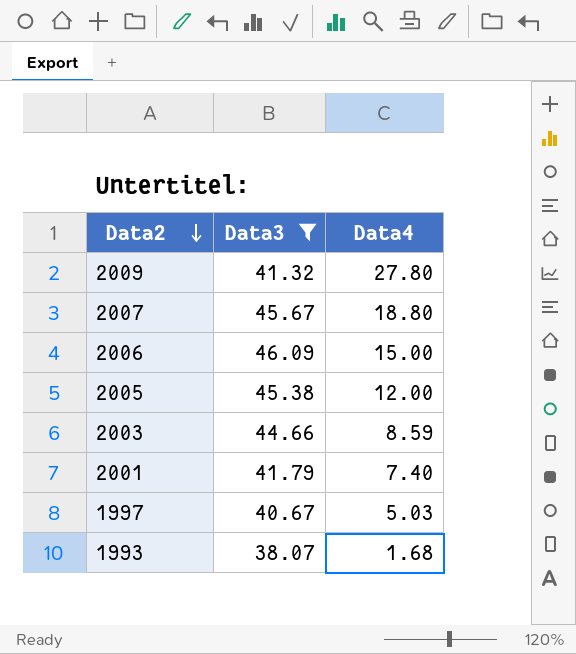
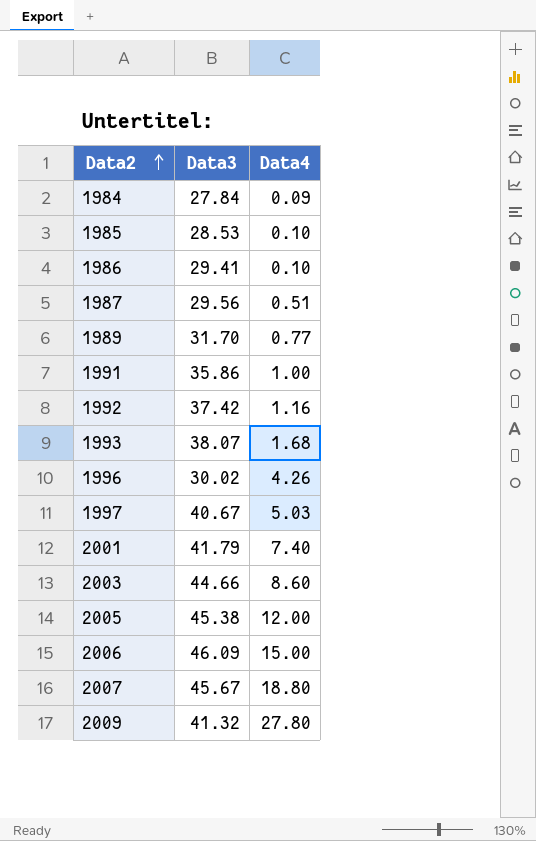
filter: Data3 >= 38.07 -> none
row order: Data2 descending -> Data2 ascending
2003 | Data4: 8.59 -> 8.60

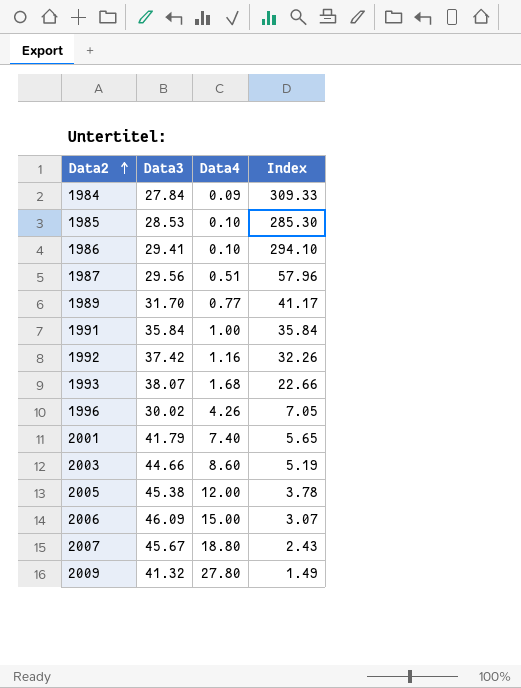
column Index | formula: none -> [Data3] / [Data4]
row 1997: 40.67 | 5.03 -> none
1991 | Data3: 35.86 -> 35.84

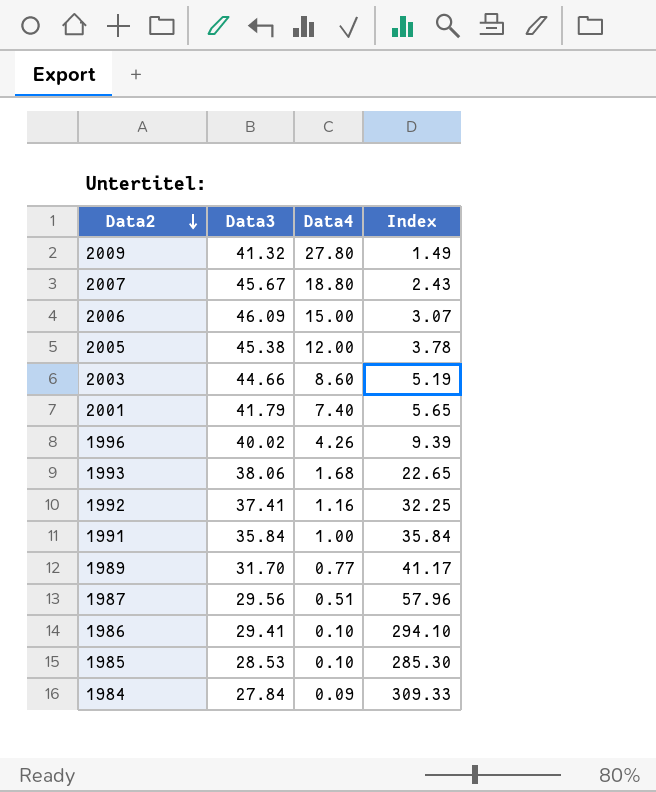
row order: Data2 ascending -> Data2 descending
1996 | Data3: 30.02 -> 40.02
1996 | Index: 7.05 -> 9.39
1993 | Data3: 38.07 -> 38.06
1993 | Index: 22.66 -> 22.65
1992 | Data3: 37.42 -> 37.41
1992 | Index: 32.26 -> 32.25

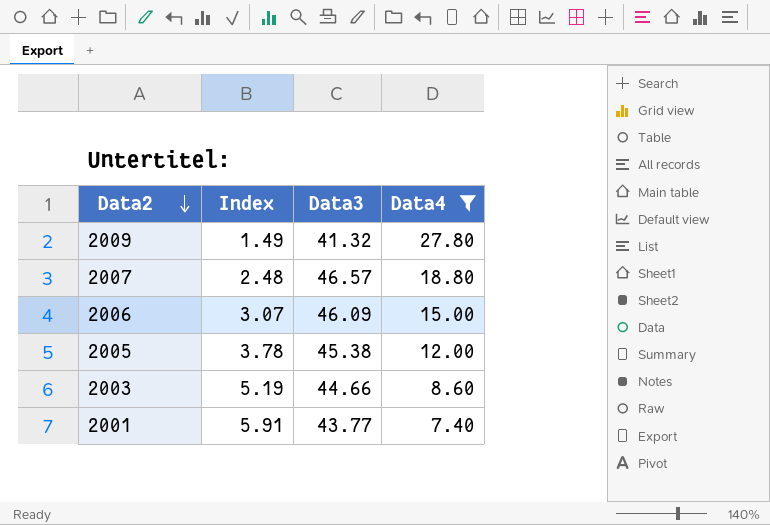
filter: none -> Data4 >= 7.40
column Index | position: 4 -> 2
2007 | Index: 2.43 -> 2.48
2007 | Data3: 45.67 -> 46.57
2001 | Index: 5.65 -> 5.91
2001 | Data3: 41.79 -> 43.77

